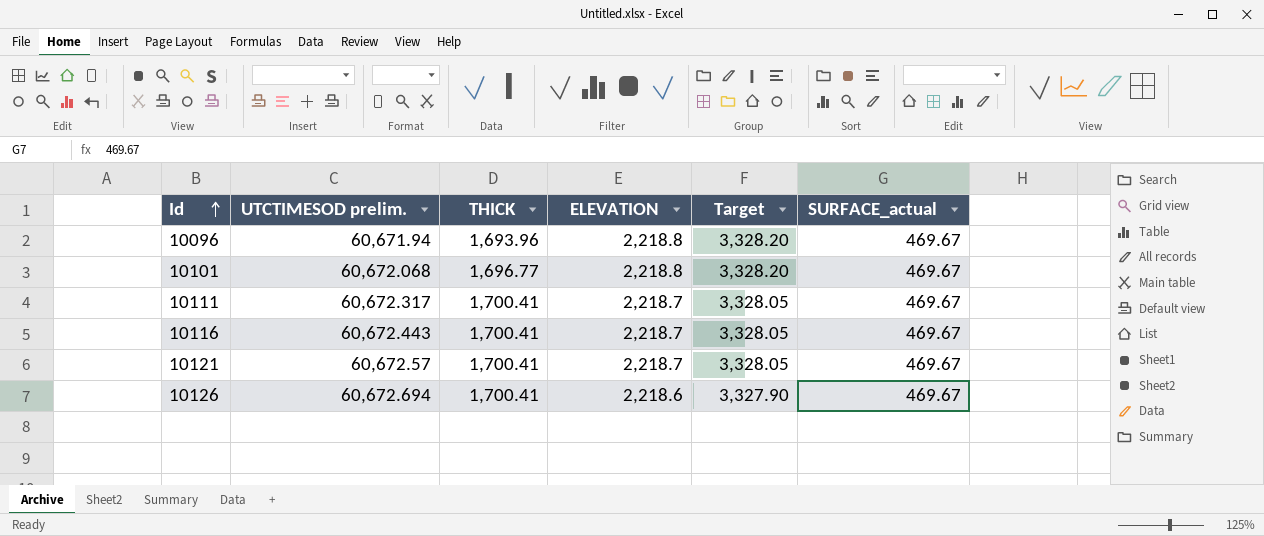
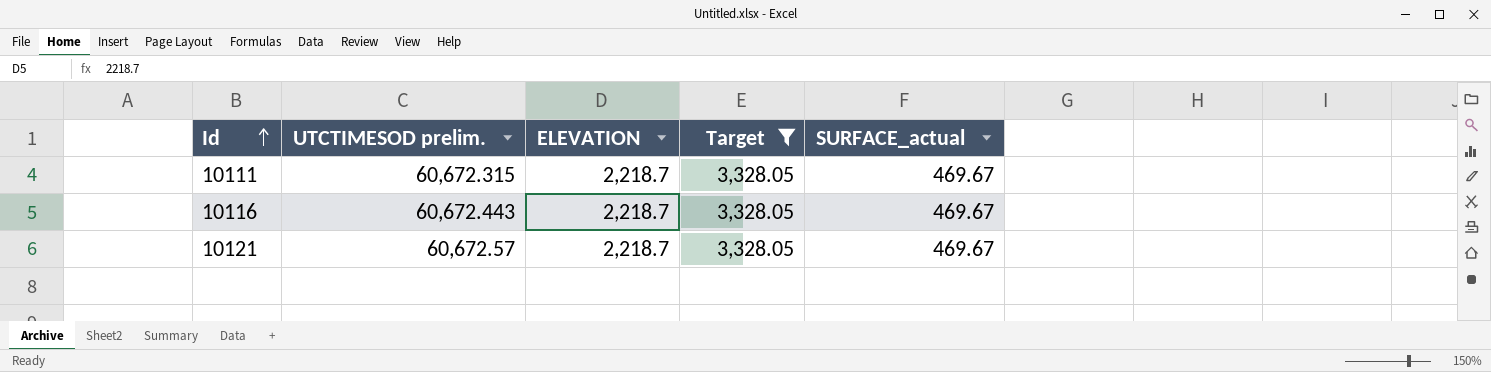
filter: none -> Target = 3,328.05
column THICK | position: 3 -> none
10111 | UTCTIMESOD prelim.: 60,672.317 -> 60,672.315

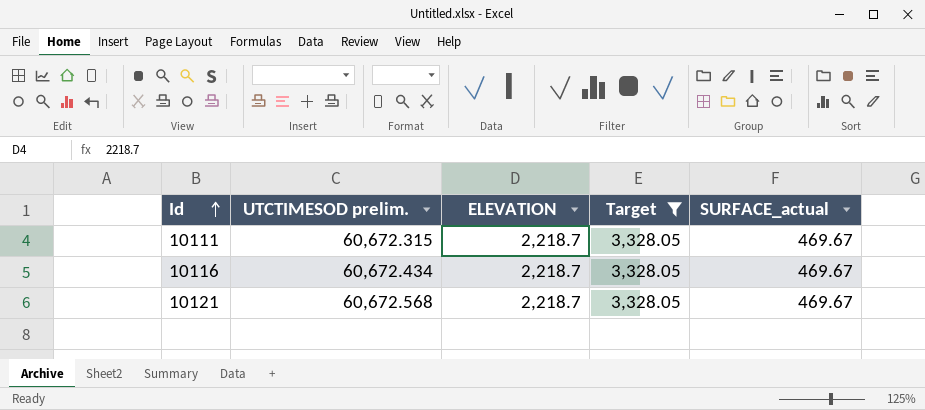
10116 | UTCTIMESOD prelim.: 60,672.443 -> 60,672.434
10121 | UTCTIMESOD prelim.: 60,672.57 -> 60,672.568

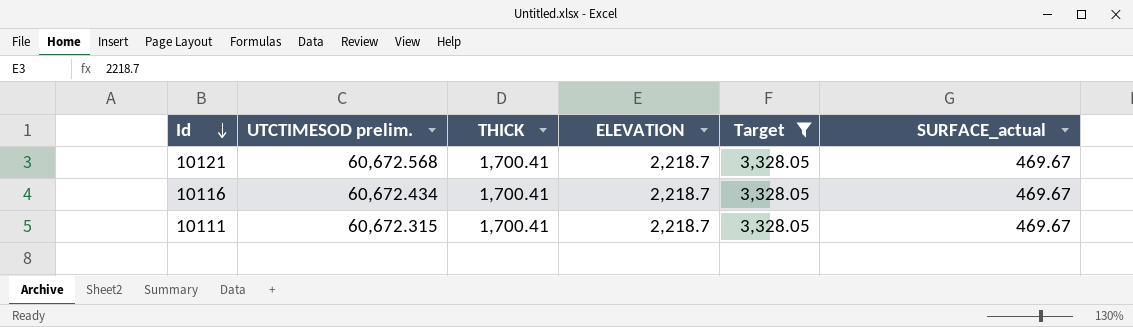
row order: Id ascending -> Id descending
column THICK | position: none -> 3

